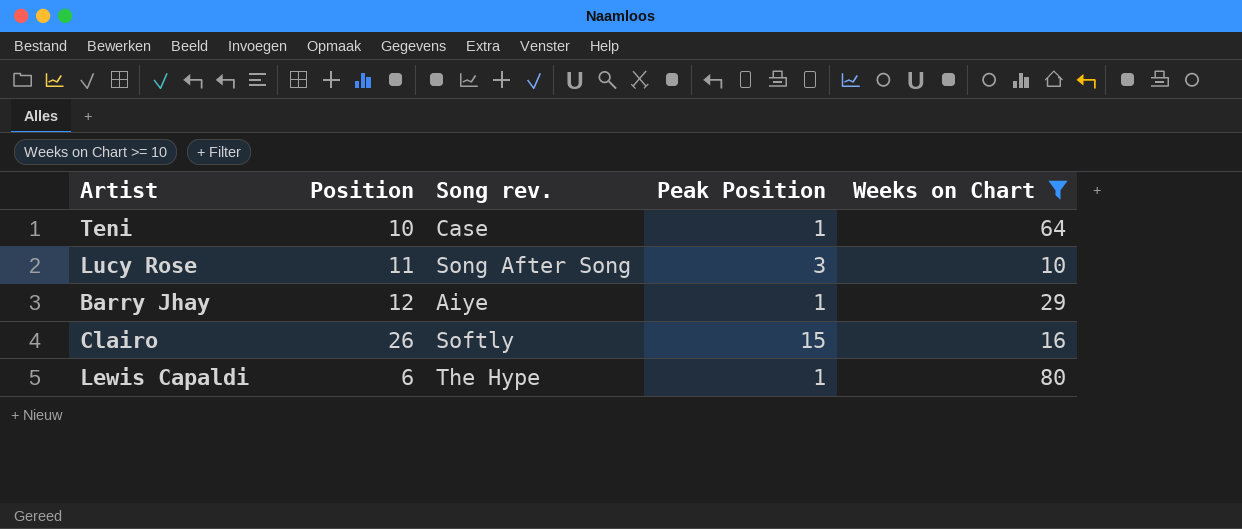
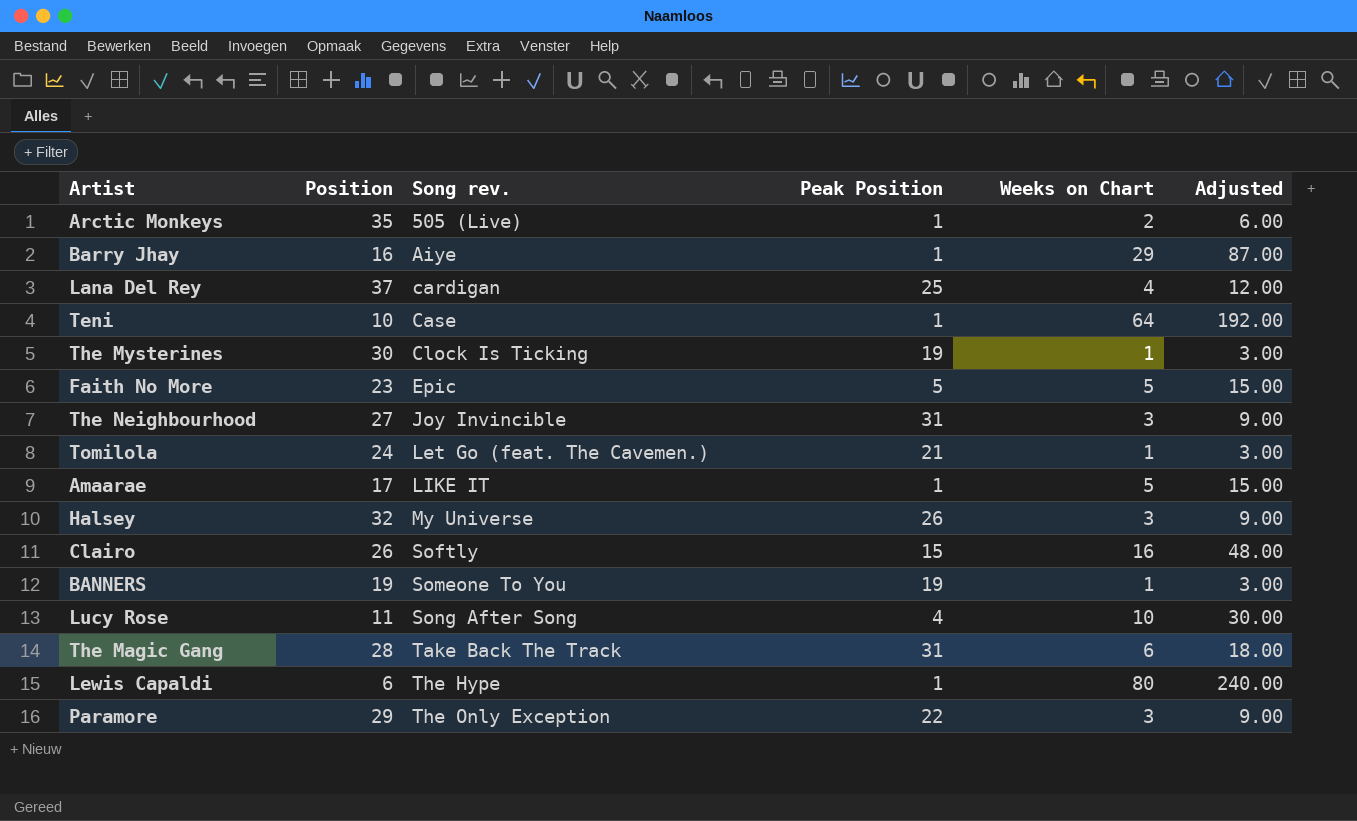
filter: Weeks on Chart >= 10 -> none
row order: none -> Song rev. ascending
column Adjusted | formula: none -> [Weeks on Chart] * 3
Barry Jhay | Position: 12 -> 16
Lucy Rose | Peak Position: 3 -> 4

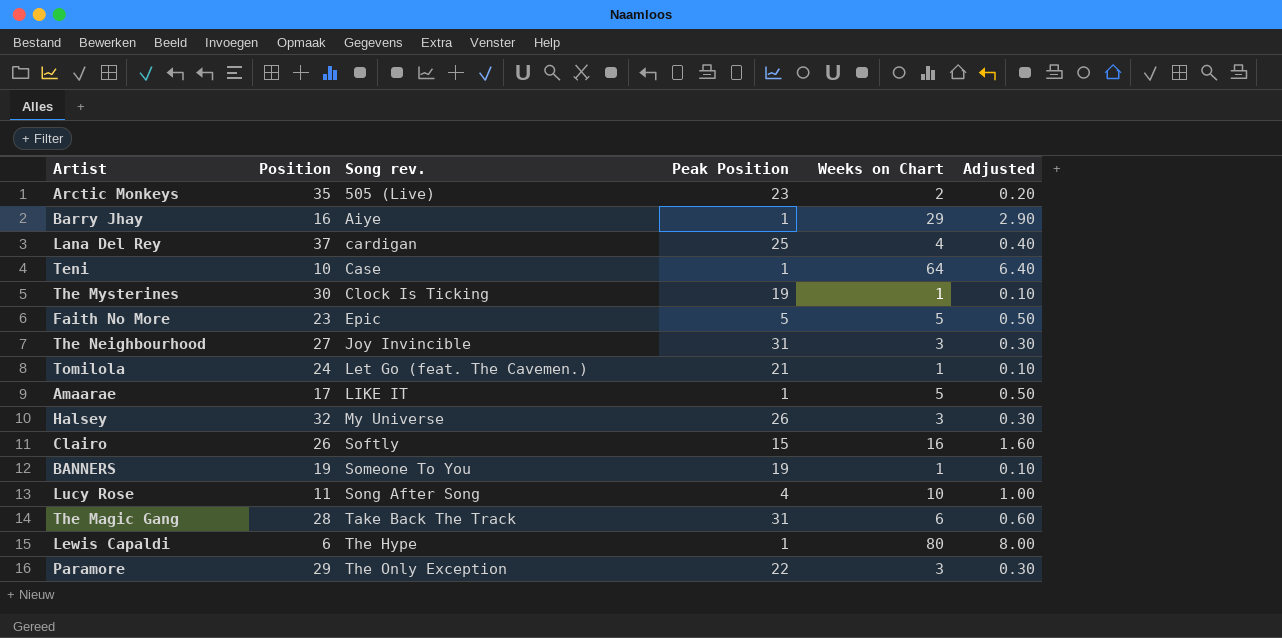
column Adjusted | formula: [Weeks on Chart] * 3 -> [Weeks on Chart] * 0.1
Arctic Monkeys | Peak Position: 1 -> 23

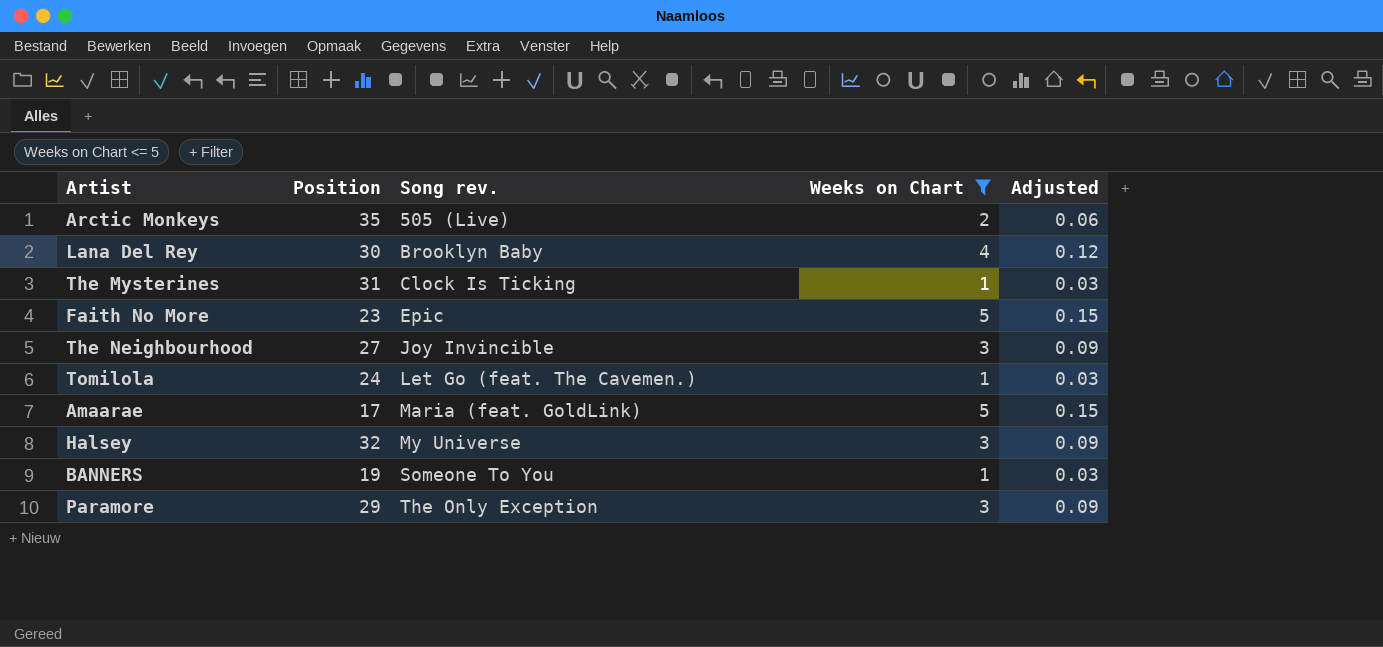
filter: none -> Weeks on Chart <= 5
column Peak Position | position: 4 -> none
column Adjusted | formula: [Weeks on Chart] * 0.1 -> [Weeks on Chart] * 0.03
Lana Del Rey | Position: 37 -> 30
Lana Del Rey | Song rev.: cardigan -> Brooklyn Baby
The Mysterines | Position: 30 -> 31
Amaarae | Song rev.: LIKE IT -> Maria (feat. GoldLink)

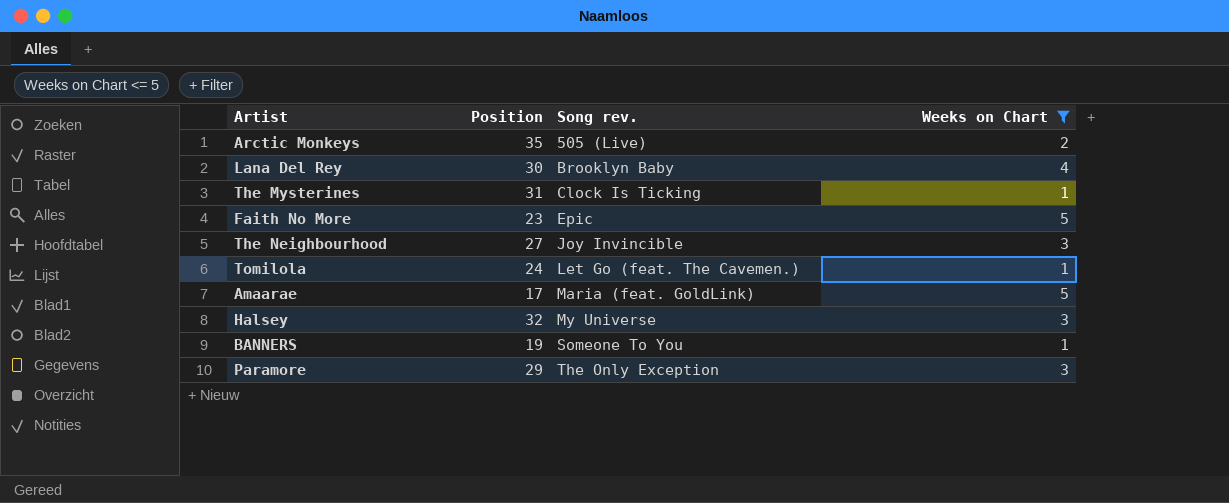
column Adjusted | formula: [Weeks on Chart] * 0.03 -> none

